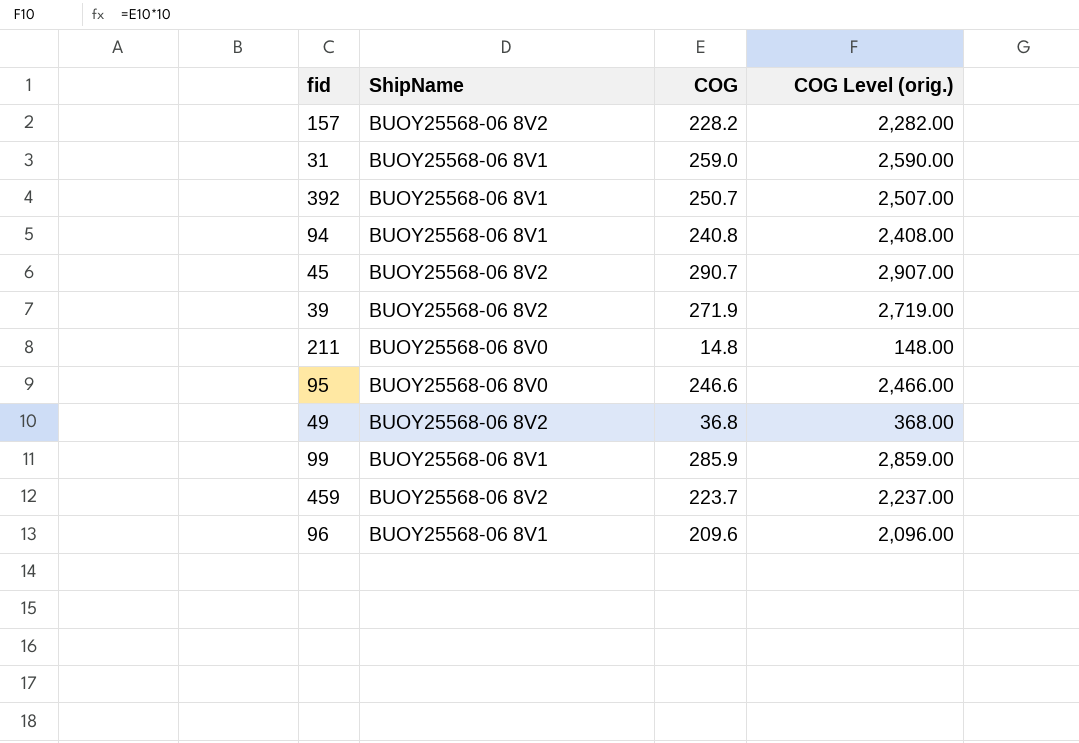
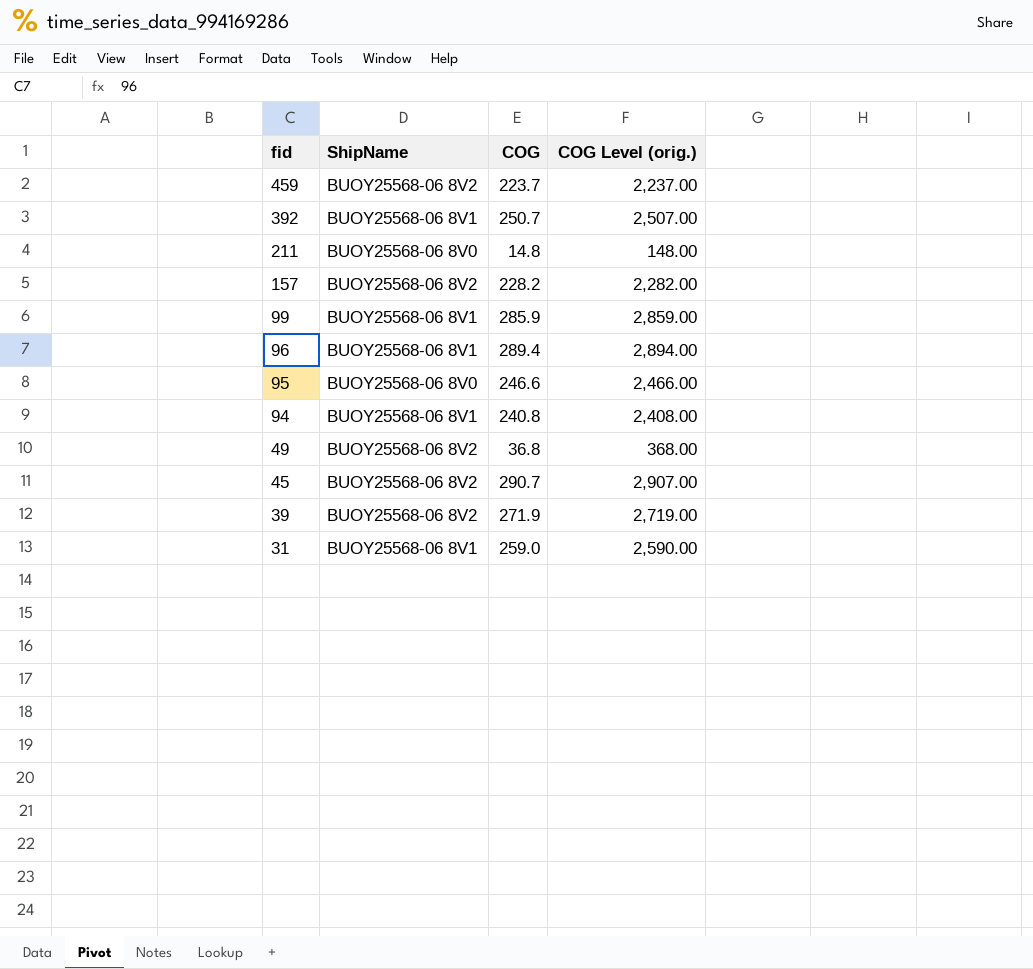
row order: none -> fid descending
96 | COG: 209.6 -> 289.4
96 | COG Level (orig.): 2,096.00 -> 2,894.00

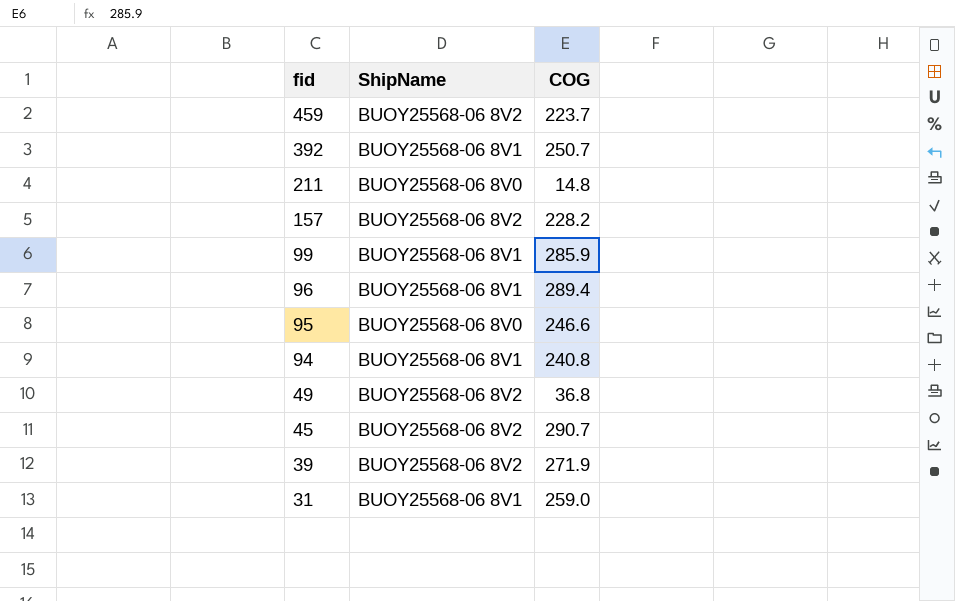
column COG Level (orig.) | formula: [COG] * 10 -> none

